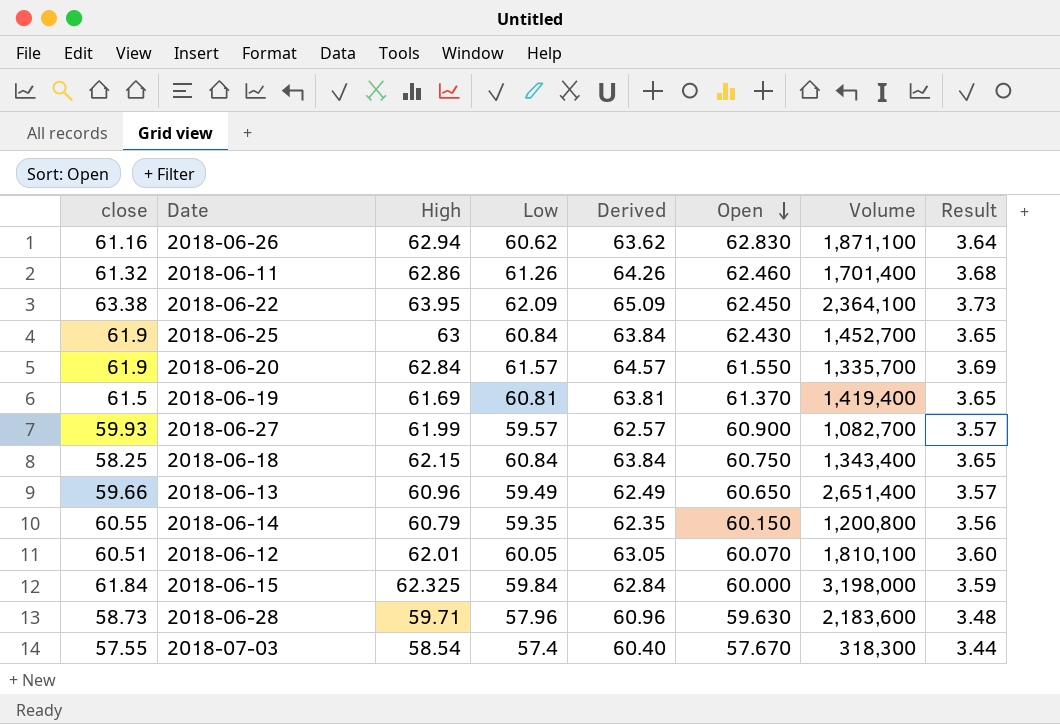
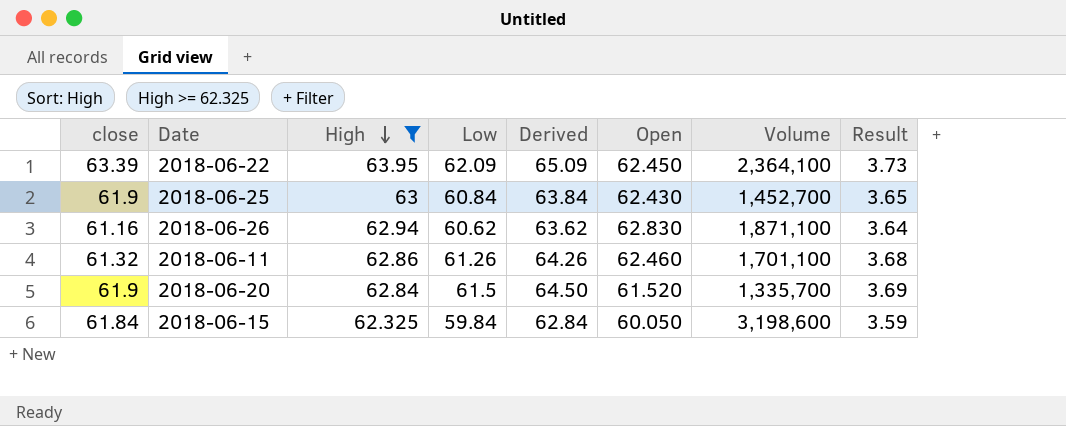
filter: none -> High >= 62.325
row order: Open descending -> High descending
2018-06-22 | close: 63.38 -> 63.39
2018-06-11 | Volume: 1,701,400 -> 1,701,100
2018-06-20 | Low: 61.57 -> 61.5
2018-06-20 | Derived: 64.57 -> 64.50
2018-06-20 | Open: 61.550 -> 61.520
2018-06-15 | Open: 60.000 -> 60.050
2018-06-15 | Volume: 3,198,000 -> 3,198,600

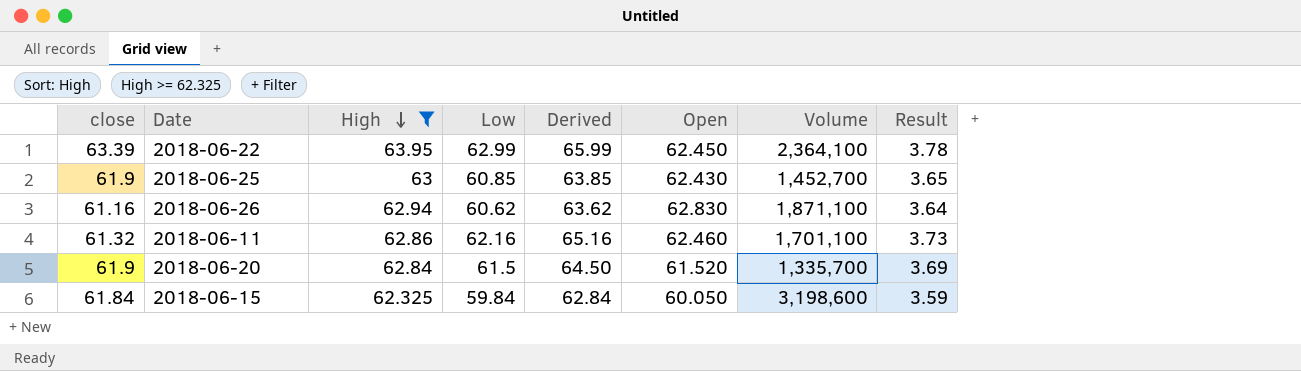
2018-06-22 | Low: 62.09 -> 62.99
2018-06-22 | Derived: 65.09 -> 65.99
2018-06-22 | Result: 3.73 -> 3.78
2018-06-25 | Low: 60.84 -> 60.85
2018-06-25 | Derived: 63.84 -> 63.85
2018-06-11 | Low: 61.26 -> 62.16
2018-06-11 | Derived: 64.26 -> 65.16
2018-06-11 | Result: 3.68 -> 3.73

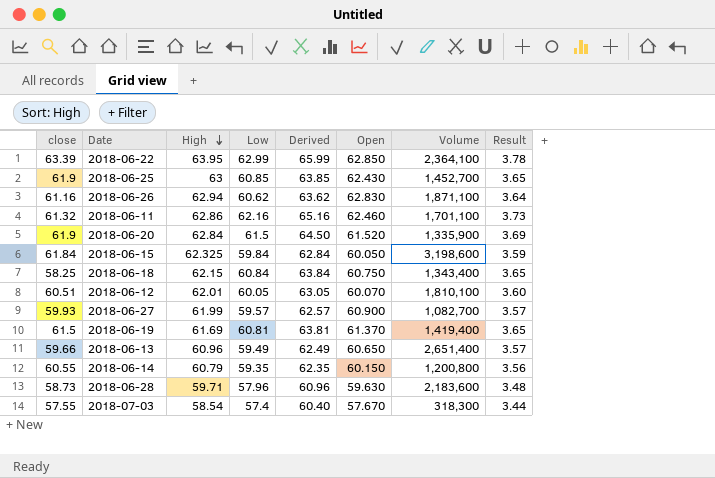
filter: High >= 62.325 -> none
2018-06-22 | Open: 62.450 -> 62.850
2018-06-20 | Volume: 1,335,700 -> 1,335,900

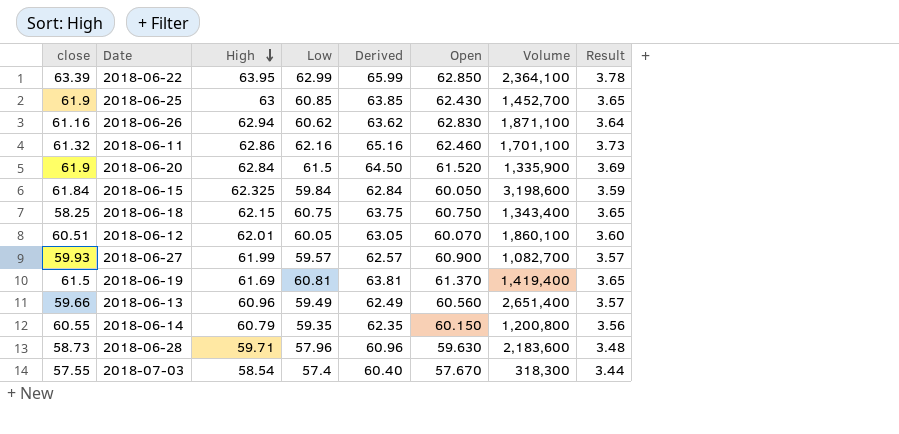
2018-06-18 | Low: 60.84 -> 60.75
2018-06-18 | Derived: 63.84 -> 63.75
2018-06-12 | Volume: 1,810,100 -> 1,860,100
2018-06-13 | Open: 60.650 -> 60.560

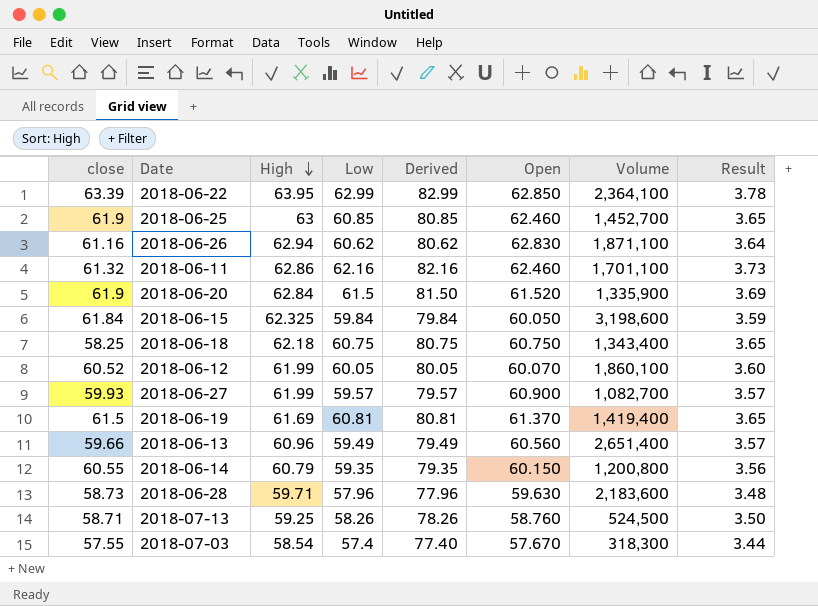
column Derived | formula: [Low] + 3 -> [Low] + 20
2018-06-25 | Open: 62.430 -> 62.460
2018-06-18 | High: 62.15 -> 62.18
2018-06-12 | close: 60.51 -> 60.52
2018-06-12 | High: 62.01 -> 61.99
row 2018-07-13: none -> 58.71 | 59.25 | 58.26 | 78.26 | 58.760 | 524,500 | 3.50

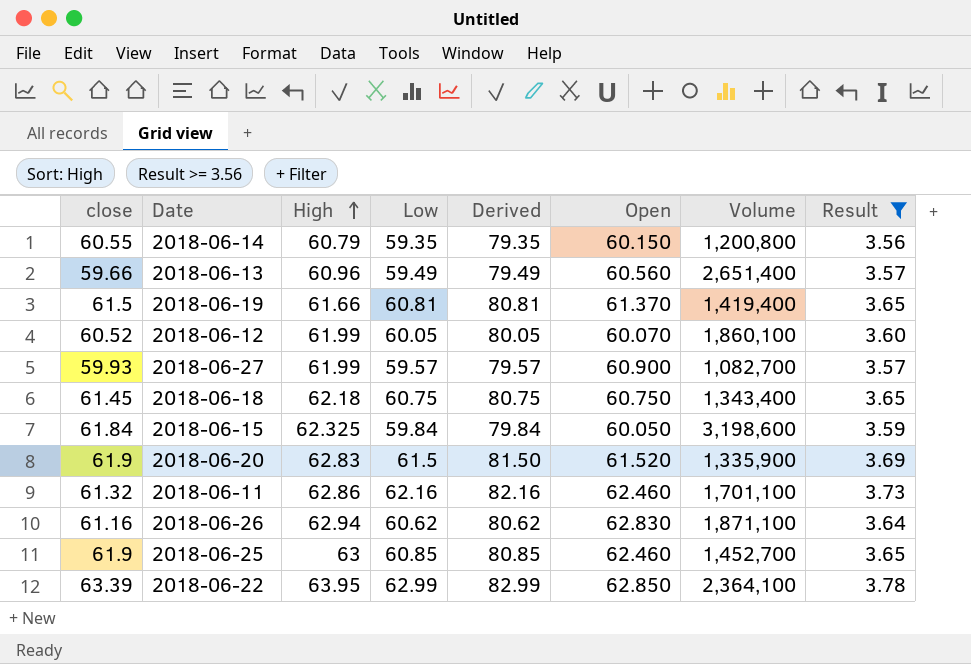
filter: none -> Result >= 3.56
row order: High descending -> High ascending
2018-06-19 | High: 61.69 -> 61.66
2018-06-18 | close: 58.25 -> 61.45
2018-06-20 | High: 62.84 -> 62.83

